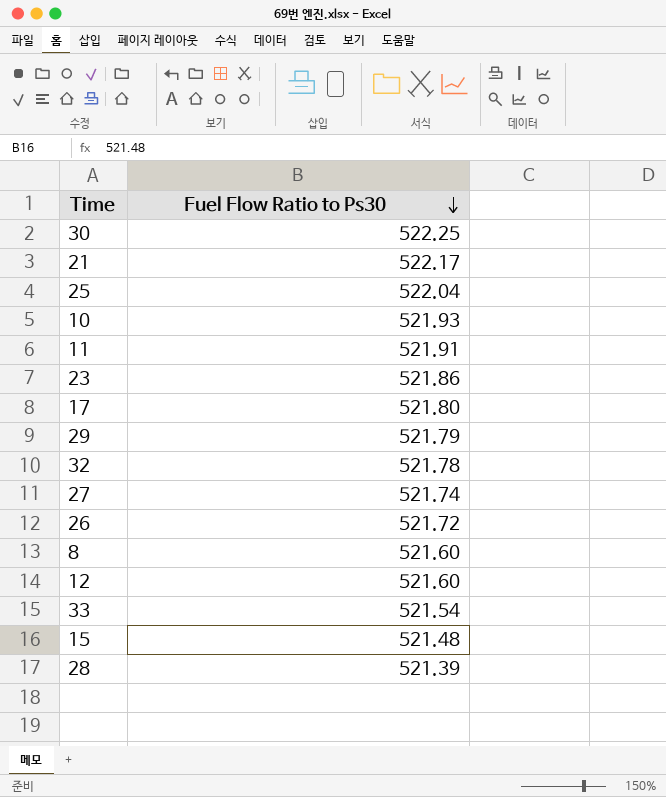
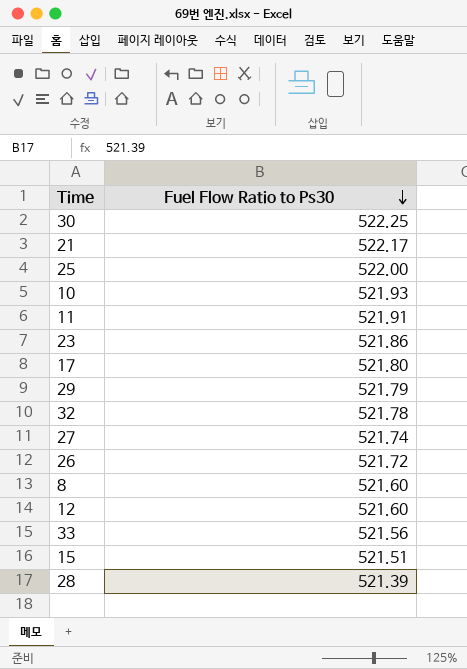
25 | Fuel Flow Ratio to Ps30: 522.04 -> 522.00
33 | Fuel Flow Ratio to Ps30: 521.54 -> 521.56
15 | Fuel Flow Ratio to Ps30: 521.48 -> 521.51

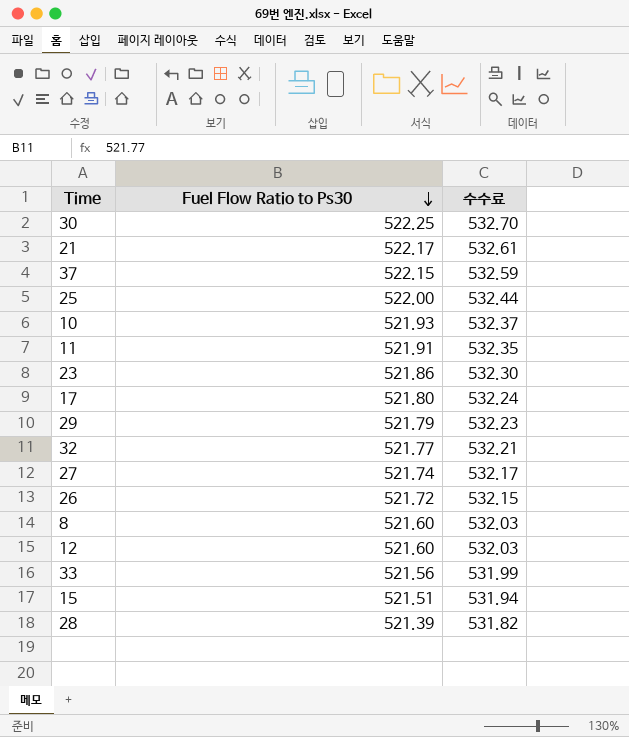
column 수수료 | formula: none -> [Fuel Flow Ratio to Ps30] * 1.02
row 37: none -> 522.15 | 532.59
32 | Fuel Flow Ratio to Ps30: 521.78 -> 521.77

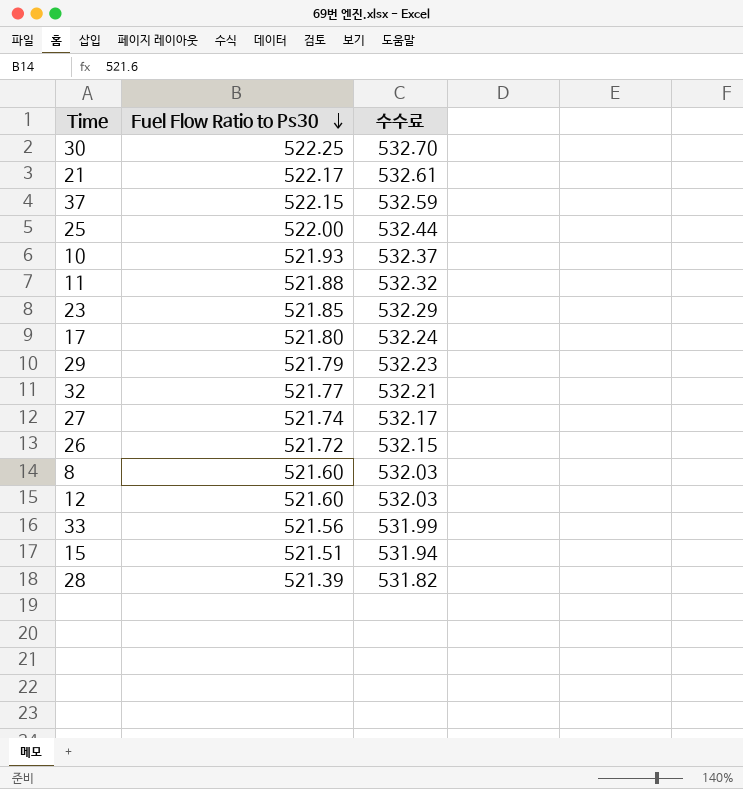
11 | Fuel Flow Ratio to Ps30: 521.91 -> 521.88
11 | 수수료: 532.35 -> 532.32
23 | Fuel Flow Ratio to Ps30: 521.86 -> 521.85
23 | 수수료: 532.30 -> 532.29

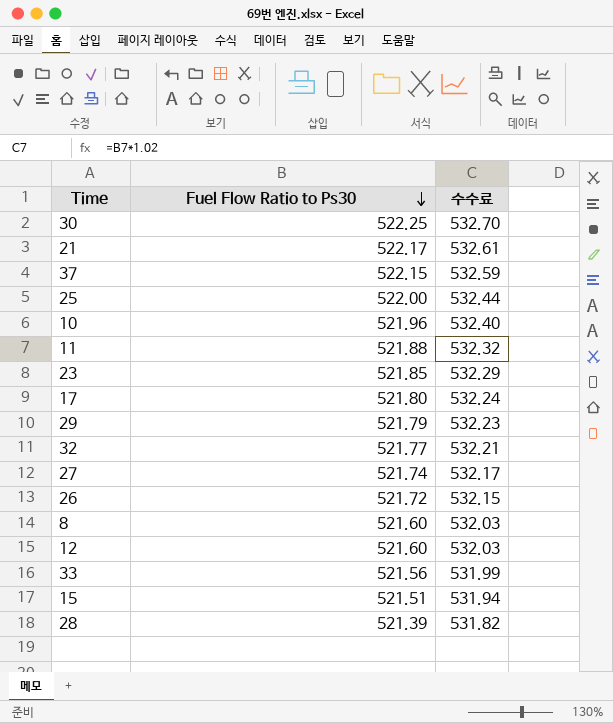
10 | Fuel Flow Ratio to Ps30: 521.93 -> 521.96
10 | 수수료: 532.37 -> 532.40

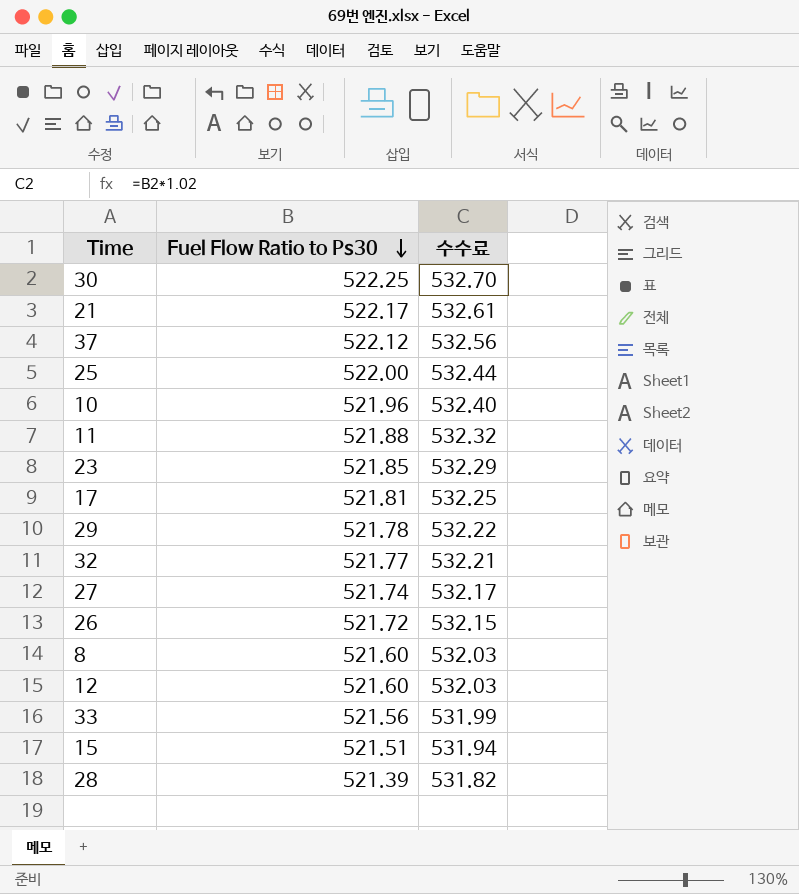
37 | Fuel Flow Ratio to Ps30: 522.15 -> 522.12
37 | 수수료: 532.59 -> 532.56
17 | Fuel Flow Ratio to Ps30: 521.80 -> 521.81
17 | 수수료: 532.24 -> 532.25
29 | Fuel Flow Ratio to Ps30: 521.79 -> 521.78
29 | 수수료: 532.23 -> 532.22

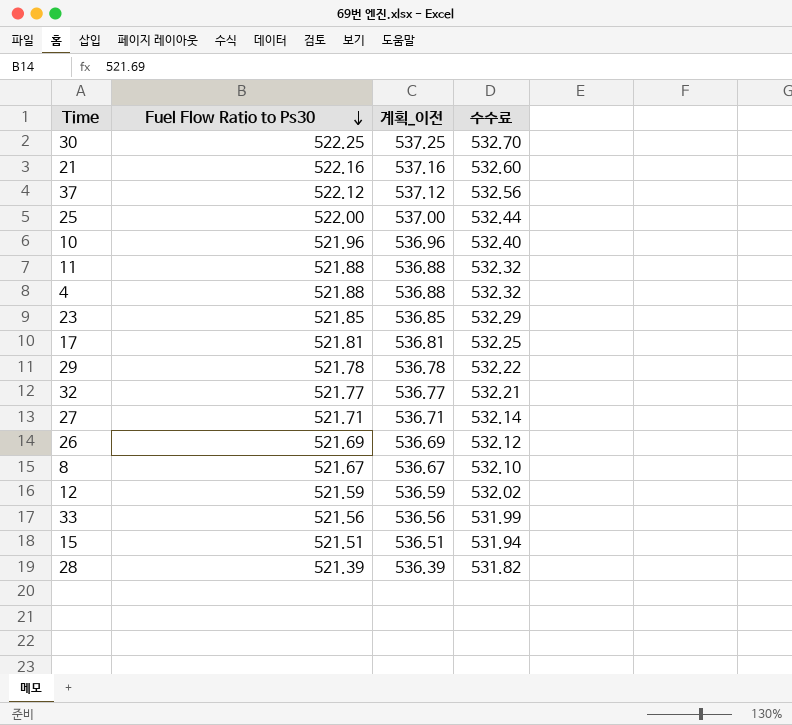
column 계획_이전 | formula: none -> [Fuel Flow Ratio to Ps30] + 15
21 | Fuel Flow Ratio to Ps30: 522.17 -> 522.16
21 | 수수료: 532.61 -> 532.60
row 4: none -> 521.88 | 536.88 | 532.32
27 | Fuel Flow Ratio to Ps30: 521.74 -> 521.71
27 | 수수료: 532.17 -> 532.14
26 | Fuel Flow Ratio to Ps30: 521.72 -> 521.69
26 | 수수료: 532.15 -> 532.12
8 | Fuel Flow Ratio to Ps30: 521.60 -> 521.67
8 | 수수료: 532.03 -> 532.10
12 | Fuel Flow Ratio to Ps30: 521.60 -> 521.59
12 | 수수료: 532.03 -> 532.02

